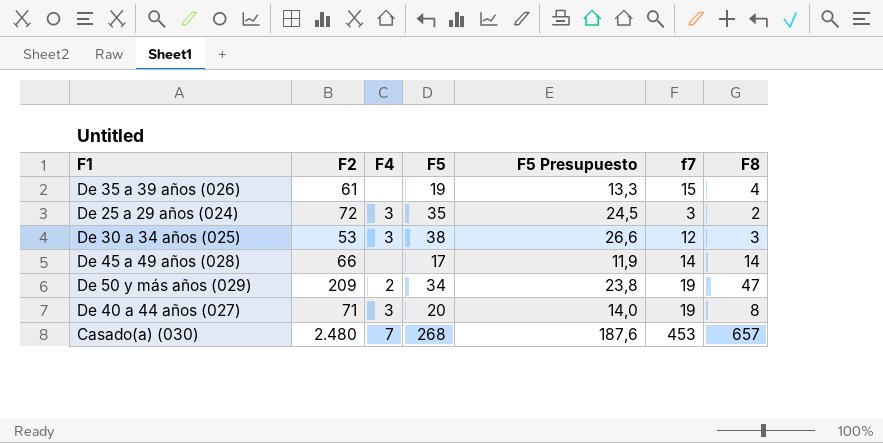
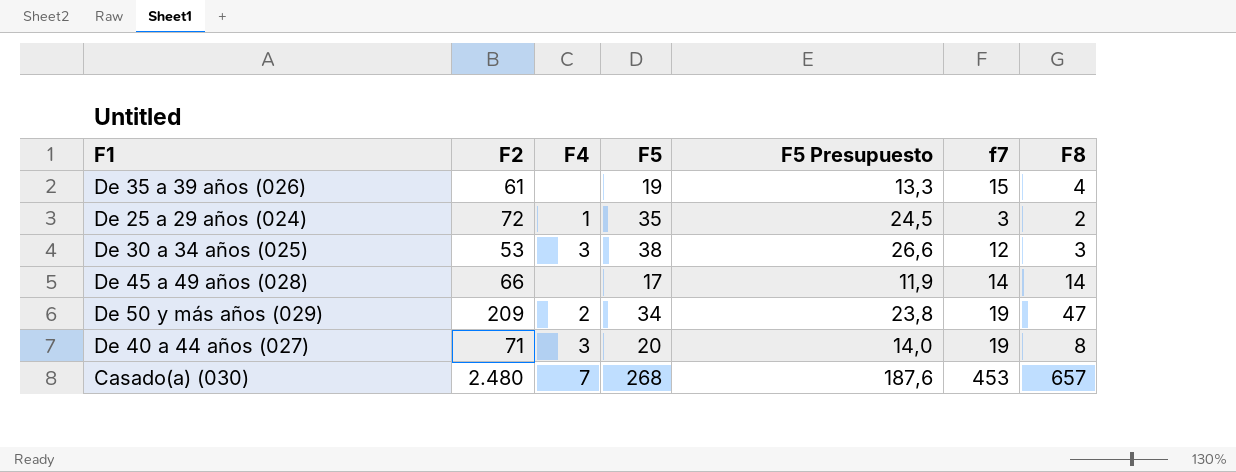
De 25 a 29 años (024) | F4: 3 -> 1

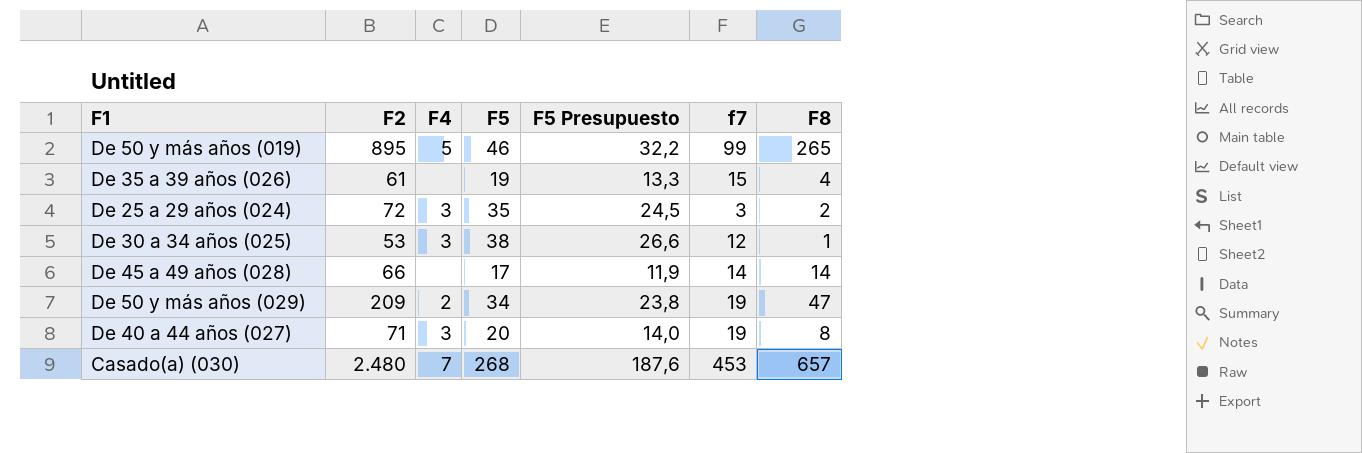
row De 50 y más años (019): none -> 895 | 5 | 46 | 32,2 | 99 | 265
De 25 a 29 años (024) | F4: 1 -> 3
De 30 a 34 años (025) | F8: 3 -> 1

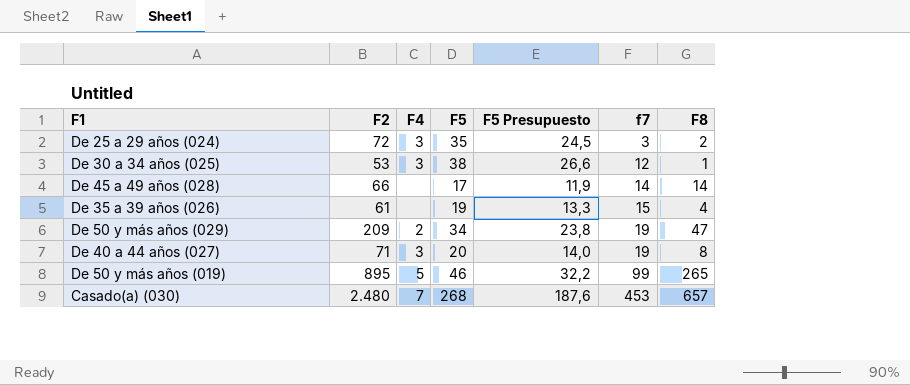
row order: none -> f7 ascending

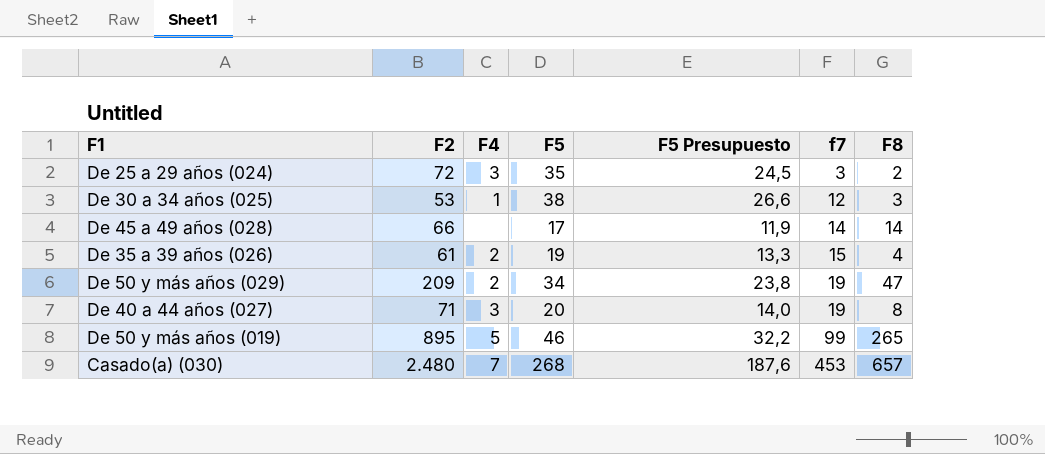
De 30 a 34 años (025) | F4: 3 -> 1
De 30 a 34 años (025) | F8: 1 -> 3
De 35 a 39 años (026) | F4: none -> 2

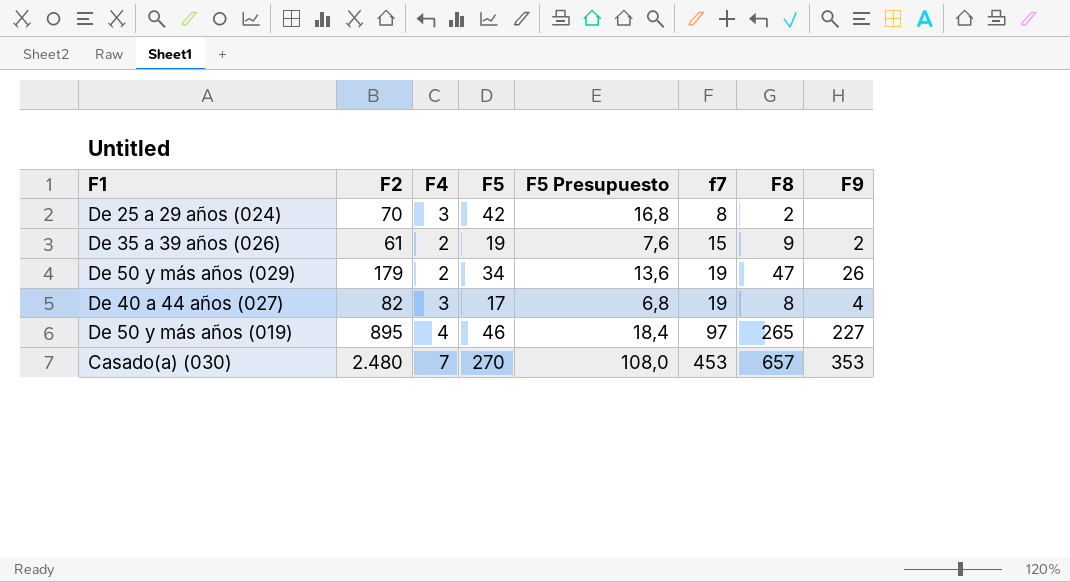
column F5 Presupuesto | formula: [F5] * 0,7 -> [F5] * 0,4
column F9 | position: none -> 8
row De 30 a 34 años (025): 53 | 1 | 38 | 26,6 | 12 | 3 -> none
row De 45 a 49 años (028): 66 | none | 17 | 11,9 | 14 | 14 -> none
De 25 a 29 años (024) | F2: 72 -> 70
De 25 a 29 años (024) | F5: 35 -> 42
De 25 a 29 años (024) | f7: 3 -> 8
De 35 a 39 años (026) | F8: 4 -> 9
De 50 y más años (029) | F2: 209 -> 179
De 40 a 44 años (027) | F2: 71 -> 82
De 40 a 44 años (027) | F5: 20 -> 17
De 50 y más años (019) | F4: 5 -> 4
De 50 y más años (019) | f7: 99 -> 97
Casado(a) (030) | F5: 268 -> 270

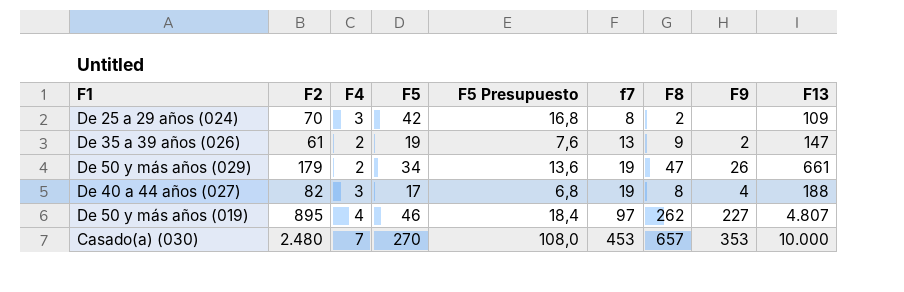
column F13 | position: none -> 9
De 35 a 39 años (026) | f7: 15 -> 13
De 50 y más años (019) | F8: 265 -> 262

